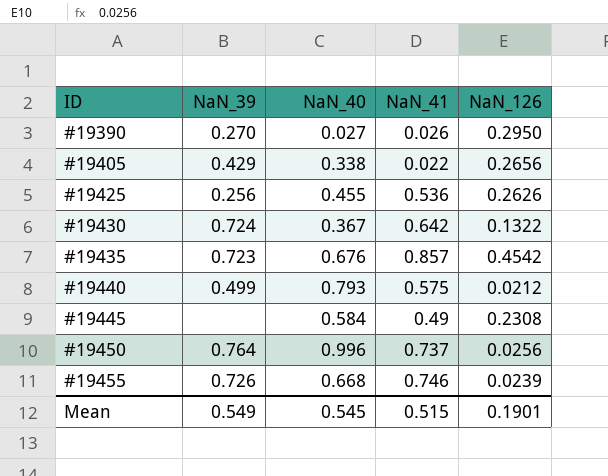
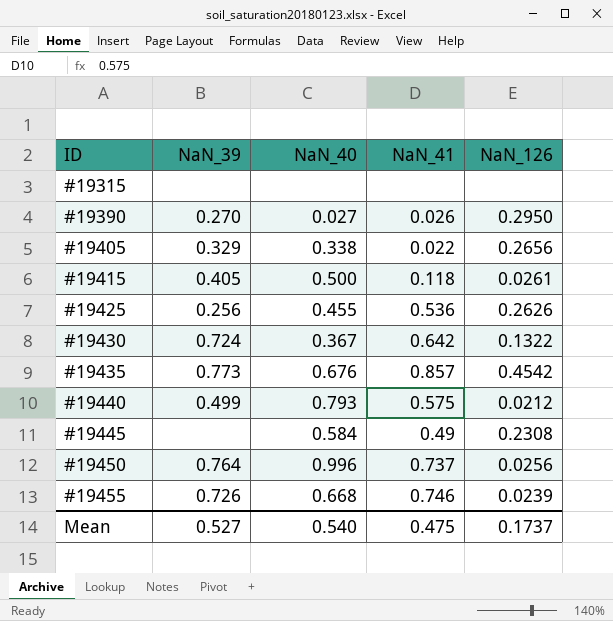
row #19315: none -> none | none | none | none
#19405 | NaN_39: 0.429 -> 0.329
row #19415: none -> 0.405 | 0.500 | 0.118 | 0.0261
#19435 | NaN_39: 0.723 -> 0.773
Mean | NaN_39: 0.549 -> 0.527
Mean | NaN_40: 0.545 -> 0.540
Mean | NaN_41: 0.515 -> 0.475
Mean | NaN_126: 0.1901 -> 0.1737

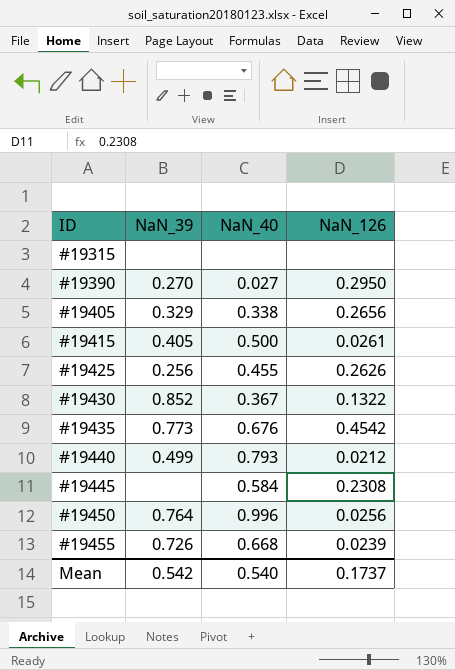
column NaN_41 | position: 4 -> none
#19430 | NaN_39: 0.724 -> 0.852
Mean | NaN_39: 0.527 -> 0.542

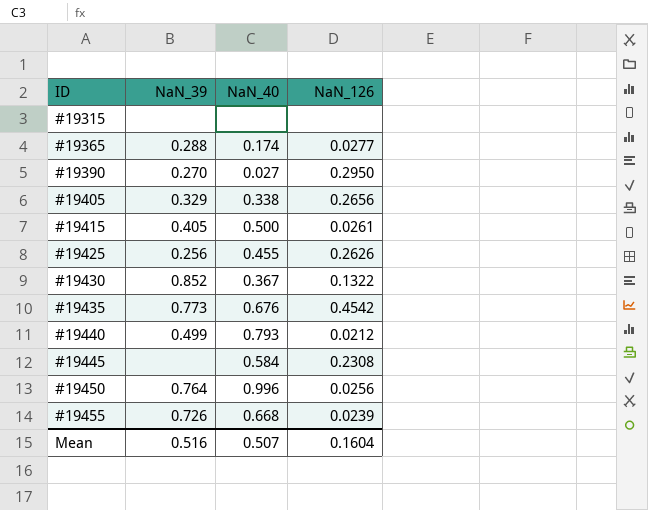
row #19365: none -> 0.288 | 0.174 | 0.0277
Mean | NaN_39: 0.542 -> 0.516
Mean | NaN_40: 0.540 -> 0.507
Mean | NaN_126: 0.1737 -> 0.1604

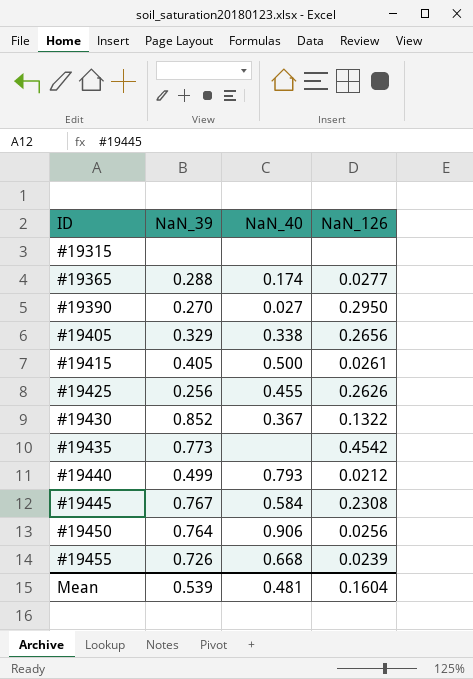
#19435 | NaN_40: 0.676 -> none
#19445 | NaN_39: none -> 0.767
#19450 | NaN_40: 0.996 -> 0.906
Mean | NaN_39: 0.516 -> 0.539
Mean | NaN_40: 0.507 -> 0.481

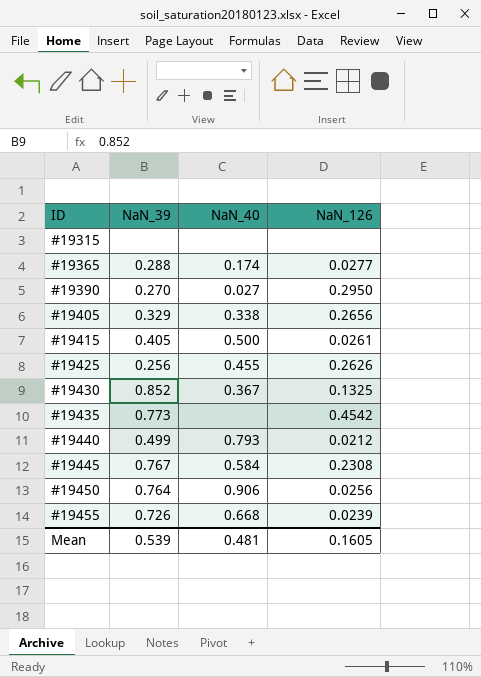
#19430 | NaN_126: 0.1322 -> 0.1325
Mean | NaN_126: 0.1604 -> 0.1605

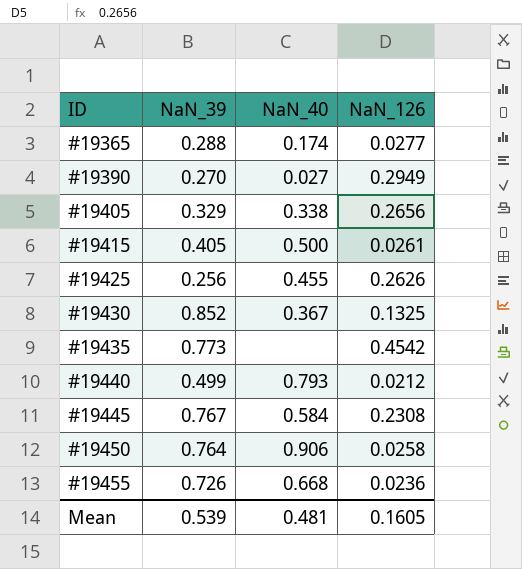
row #19315: none | none | none -> none
#19390 | NaN_126: 0.2950 -> 0.2949
#19450 | NaN_126: 0.0256 -> 0.0258
#19455 | NaN_126: 0.0239 -> 0.0236

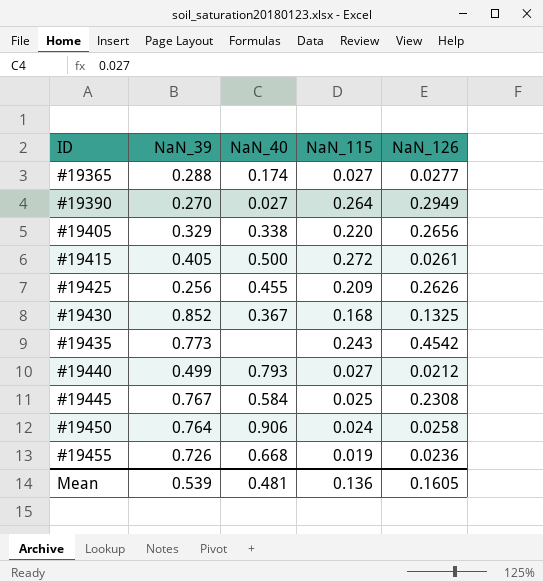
column NaN_115 | position: none -> 4

